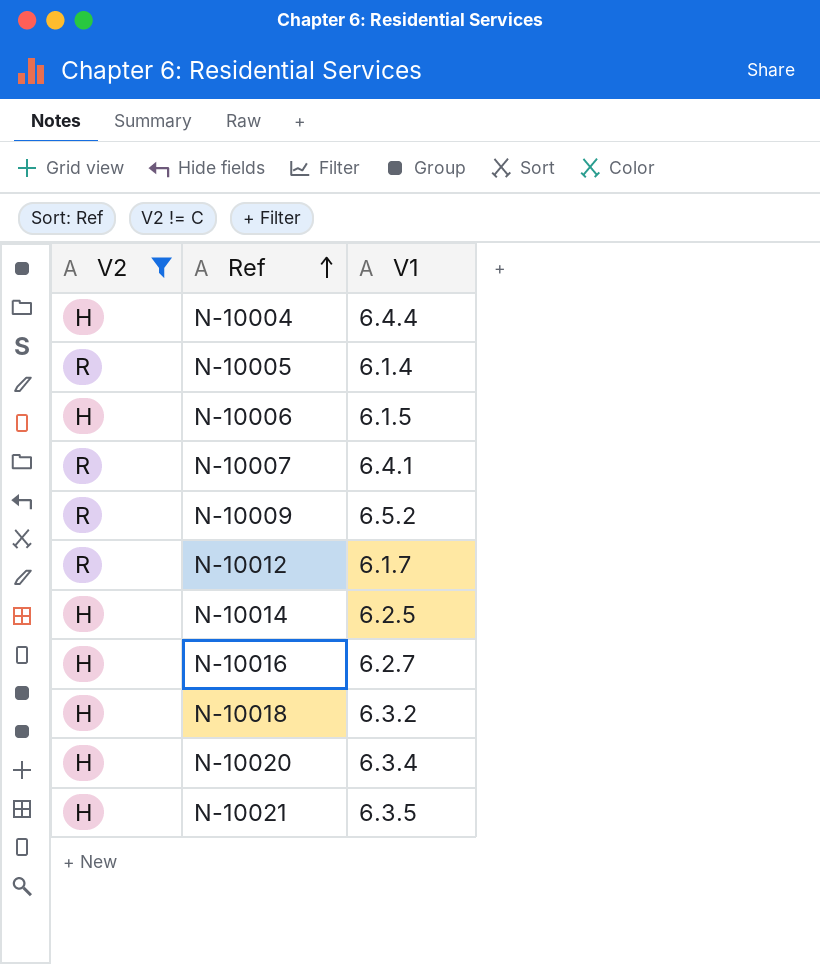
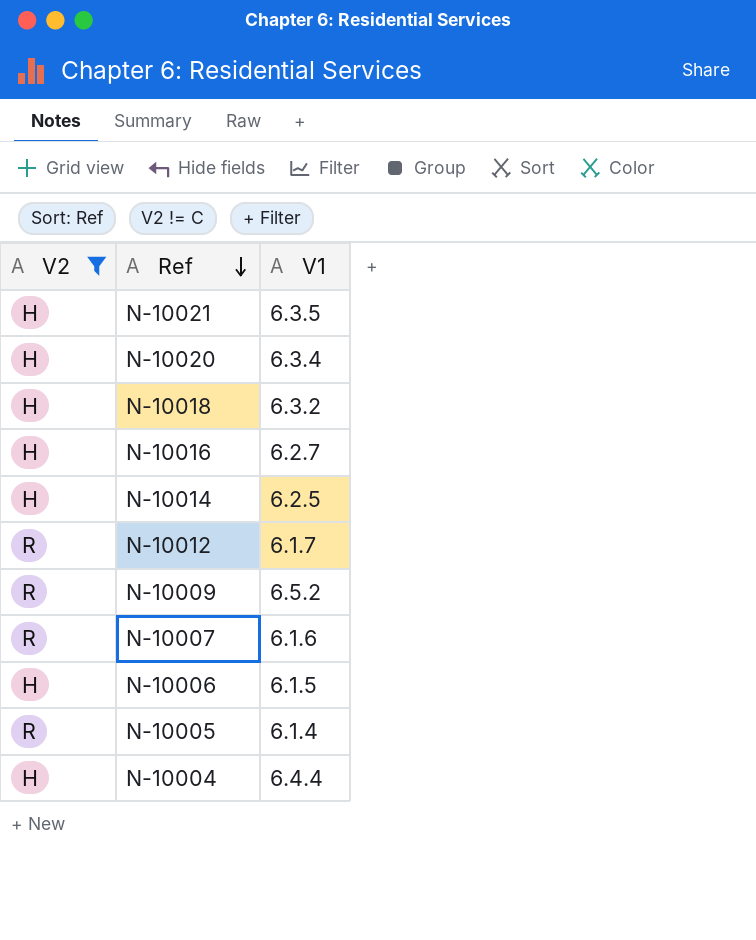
row order: Ref ascending -> Ref descending
N-10007 | V1: 6.4.1 -> 6.1.6

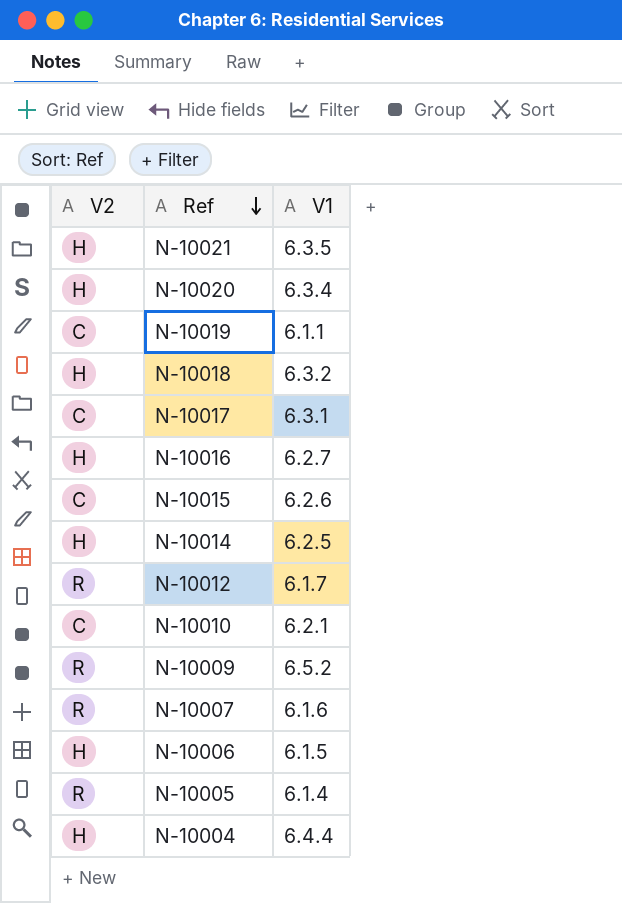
filter: V2 != C -> none

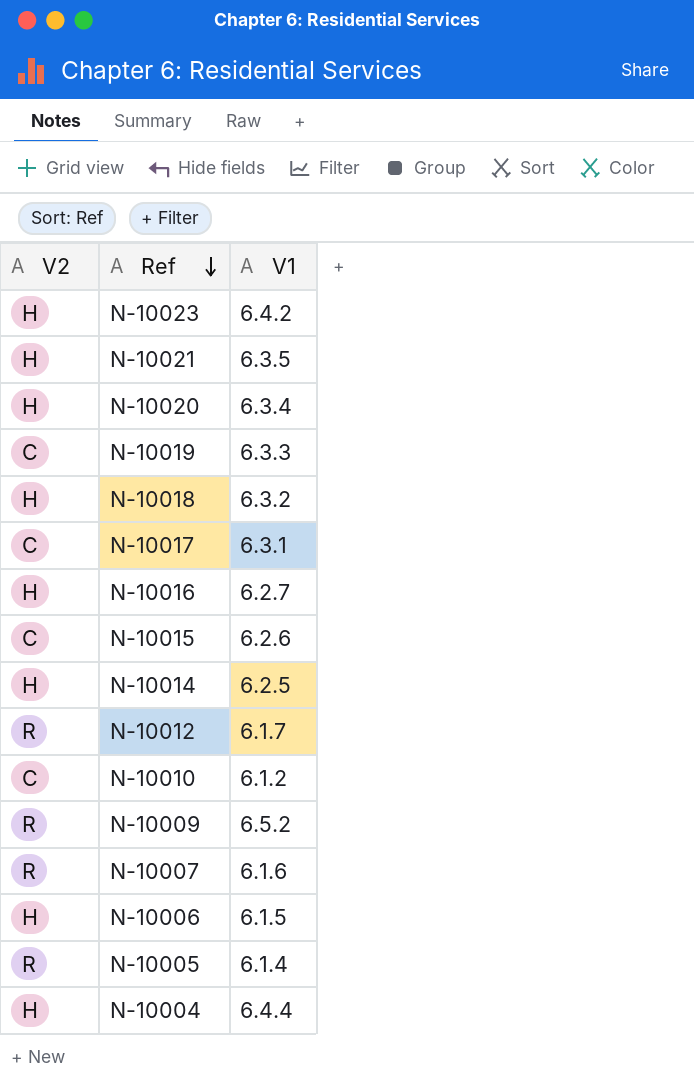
row N-10023: none -> H | 6.4.2
N-10019 | V1: 6.1.1 -> 6.3.3
N-10010 | V1: 6.2.1 -> 6.1.2

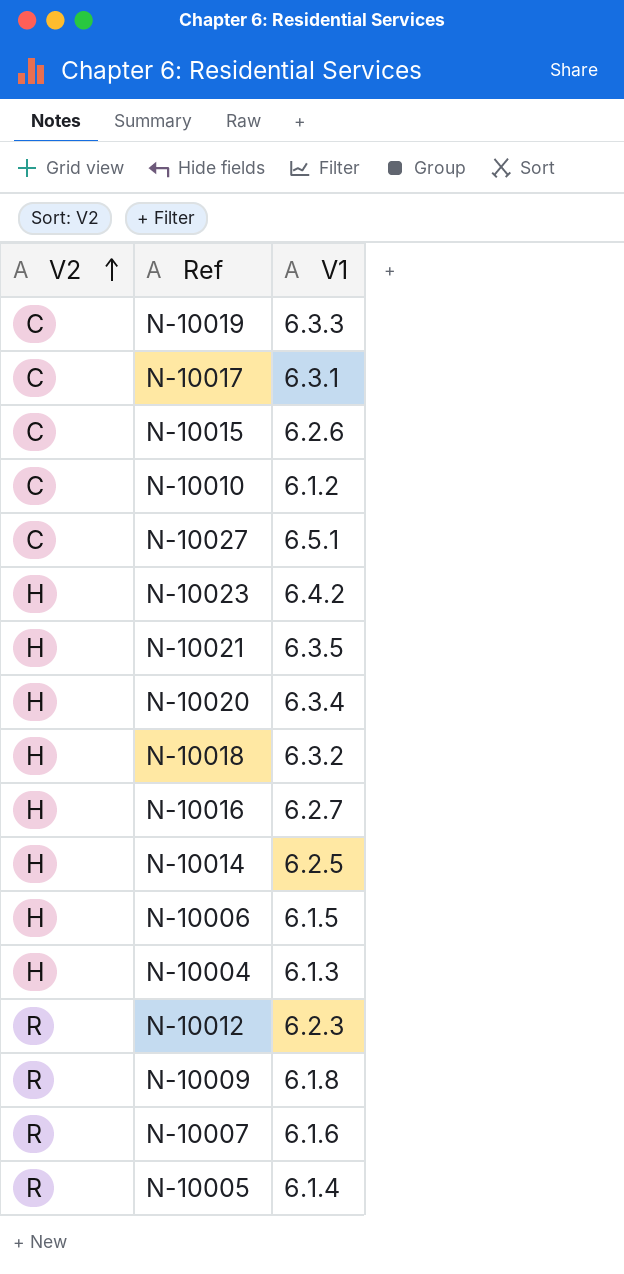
row order: Ref descending -> V2 ascending
row N-10027: none -> C | 6.5.1
N-10004 | V1: 6.4.4 -> 6.1.3
N-10012 | V1: 6.1.7 -> 6.2.3
N-10009 | V1: 6.5.2 -> 6.1.8

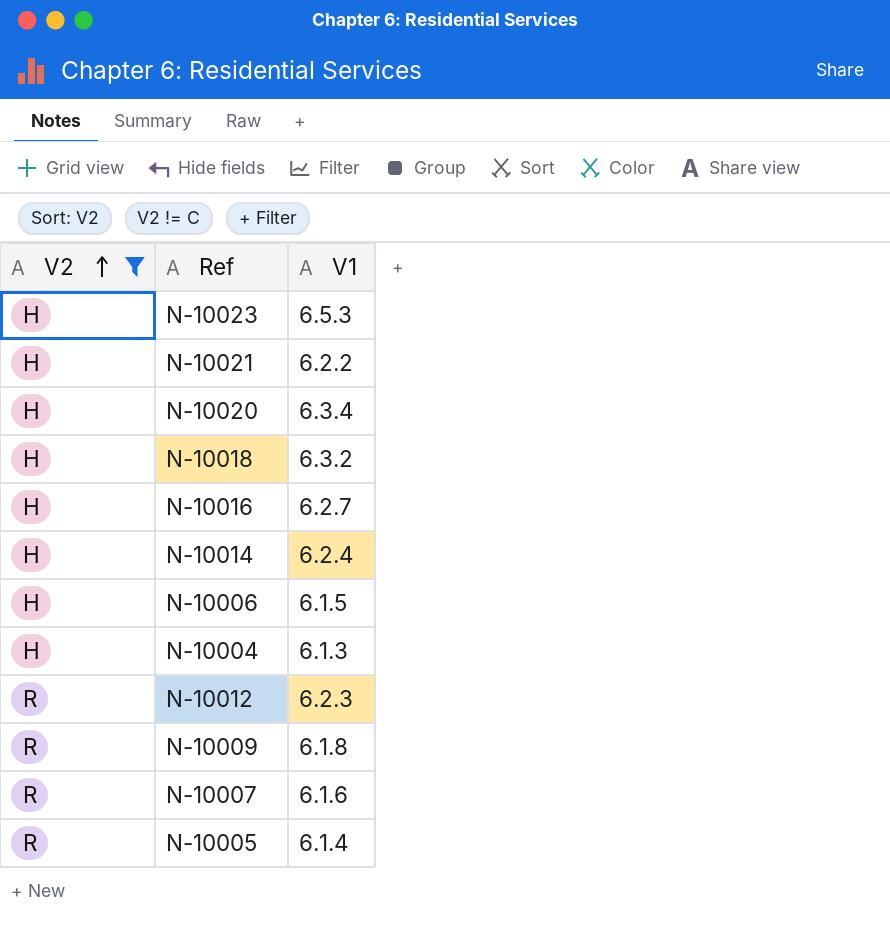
filter: none -> V2 != C
N-10023 | V1: 6.4.2 -> 6.5.3
N-10021 | V1: 6.3.5 -> 6.2.2
N-10014 | V1: 6.2.5 -> 6.2.4

